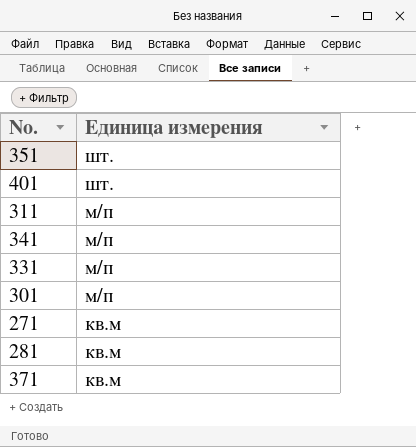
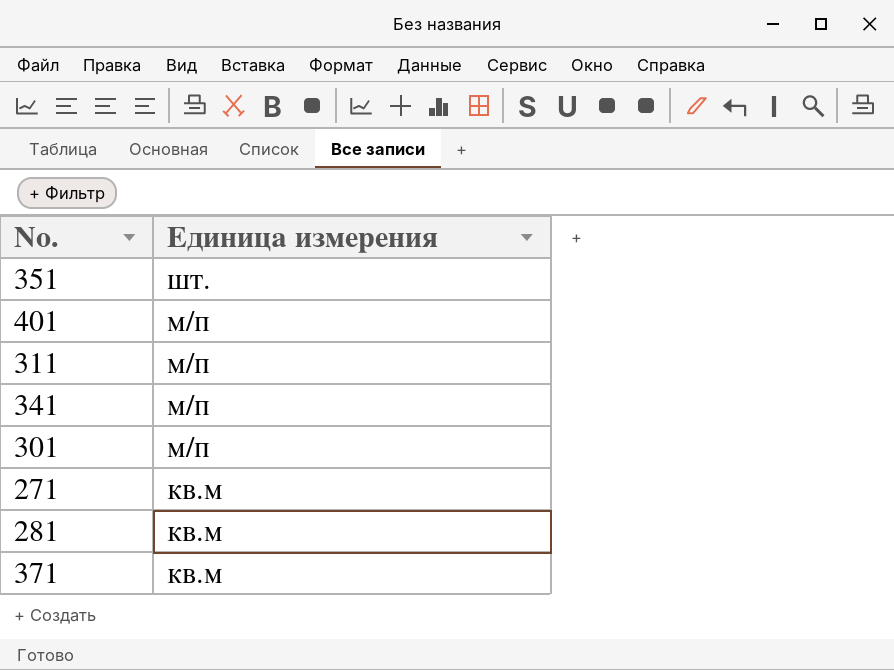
row 331: м/п -> none
401 | Единица измерения: шт. -> м/п

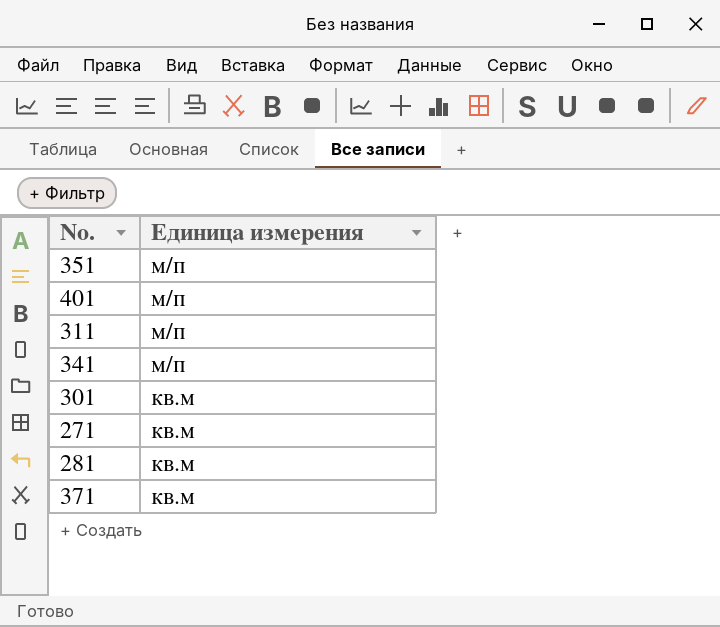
351 | Единица измерения: шт. -> м/п
301 | Единица измерения: м/п -> кв.м

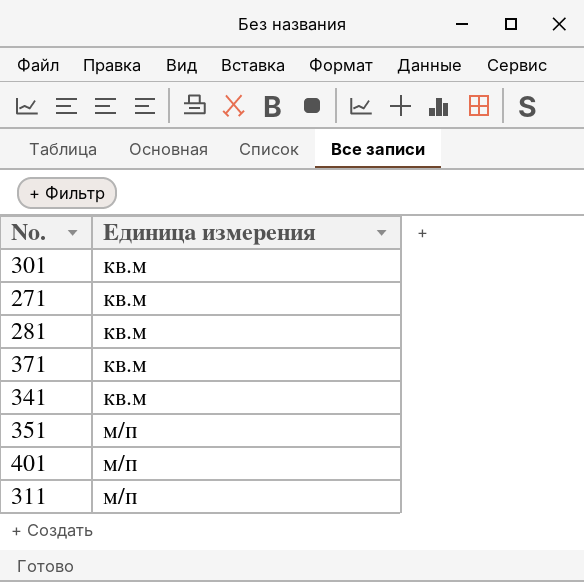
row order: Единица измерения descending -> Единица измерения ascending
341 | Единица измерения: м/п -> кв.м

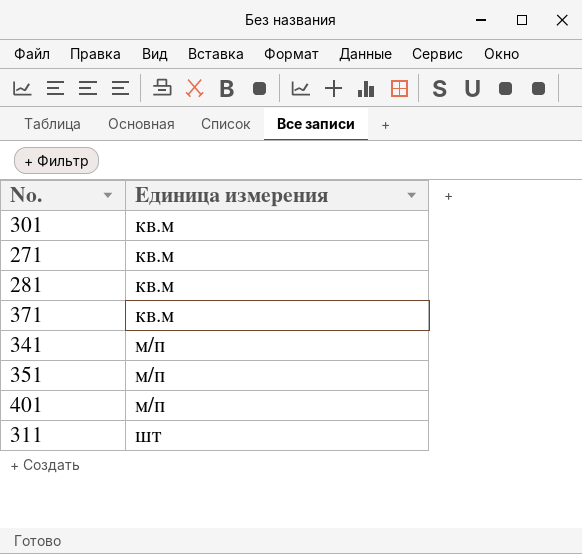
341 | Единица измерения: кв.м -> м/п
311 | Единица измерения: м/п -> шт

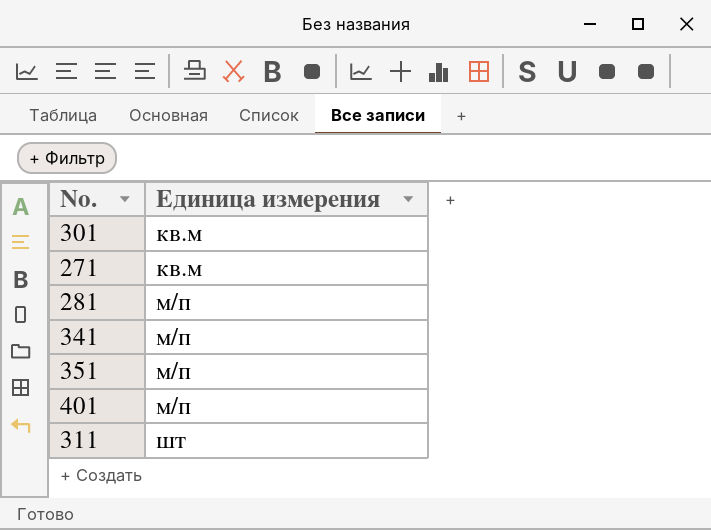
row 371: кв.м -> none
281 | Единица измерения: кв.м -> м/п

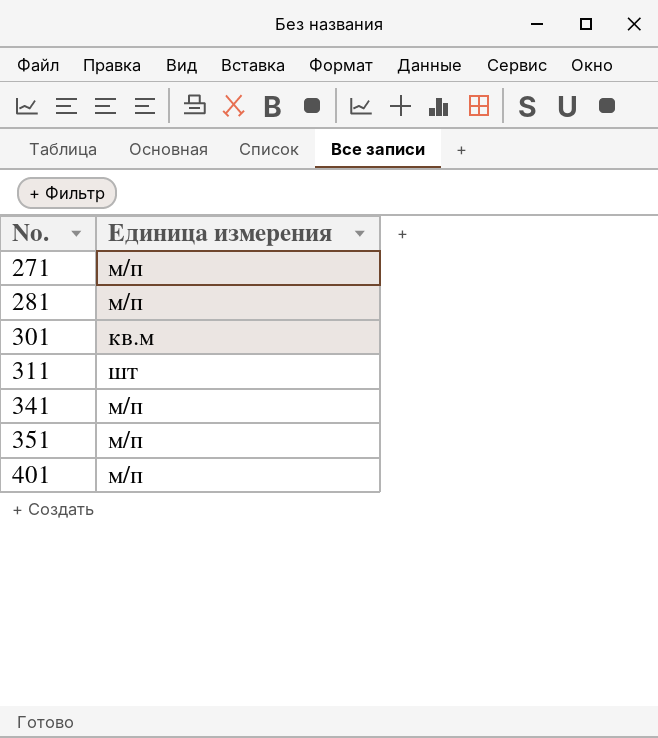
row order: Единица измерения ascending -> No. ascending
271 | Единица измерения: кв.м -> м/п

